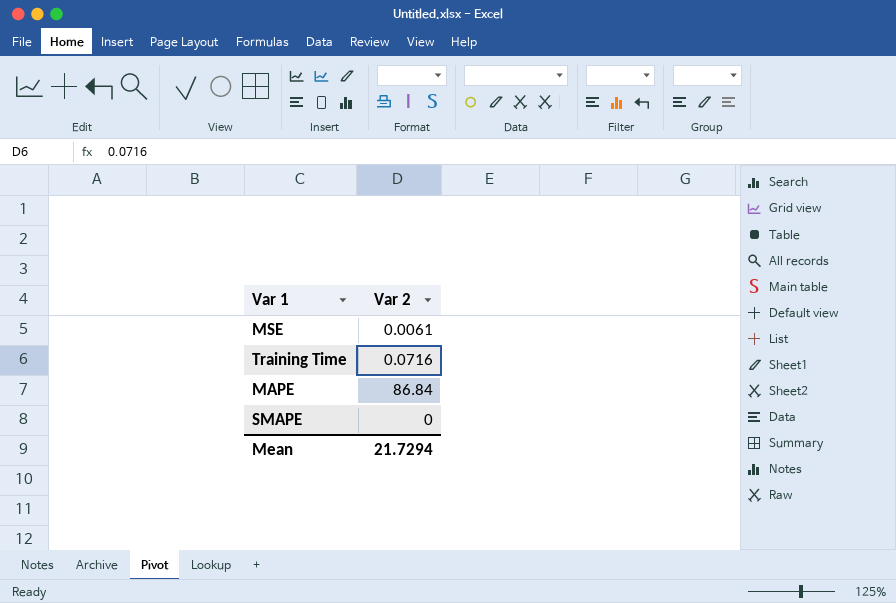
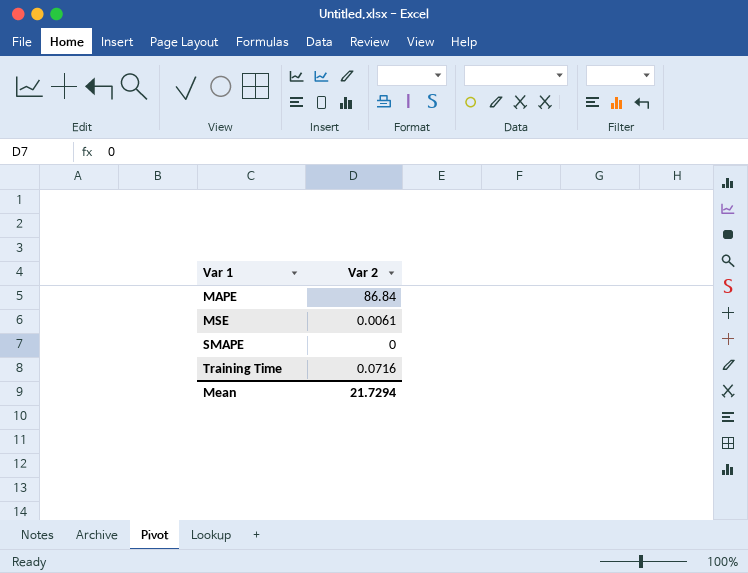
row order: none -> Var 1 ascending

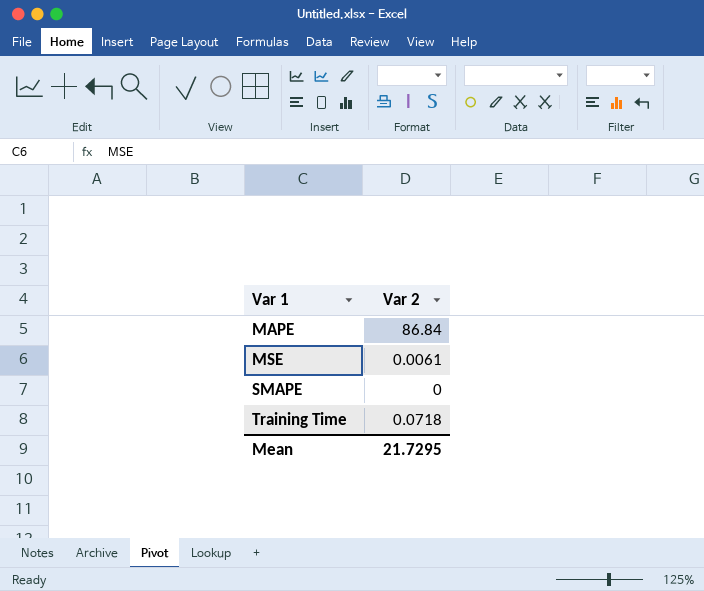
Training Time | Var 2: 0.0716 -> 0.0718
Mean | Var 2: 21.7294 -> 21.7295

